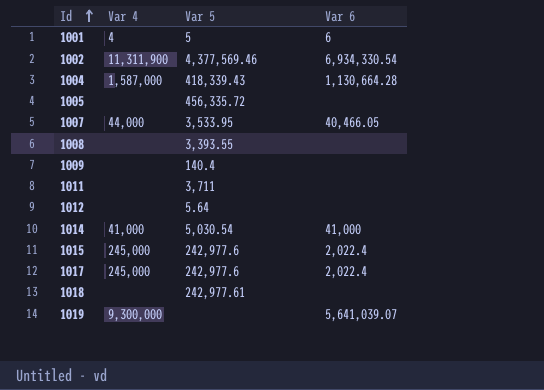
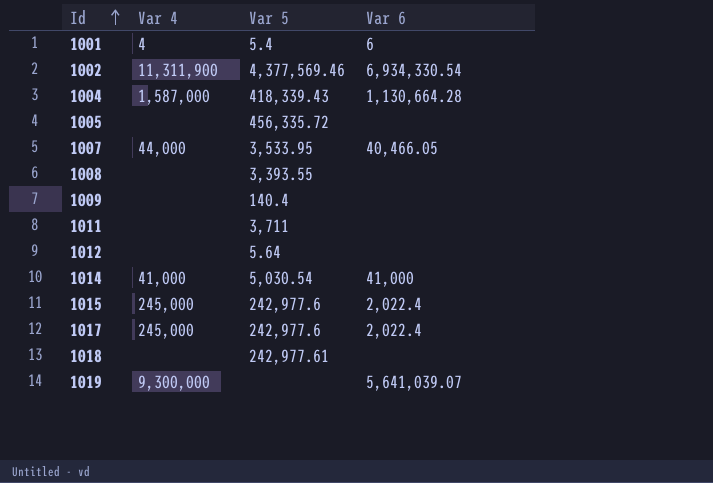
1001 | Var 5: 5 -> 5.4

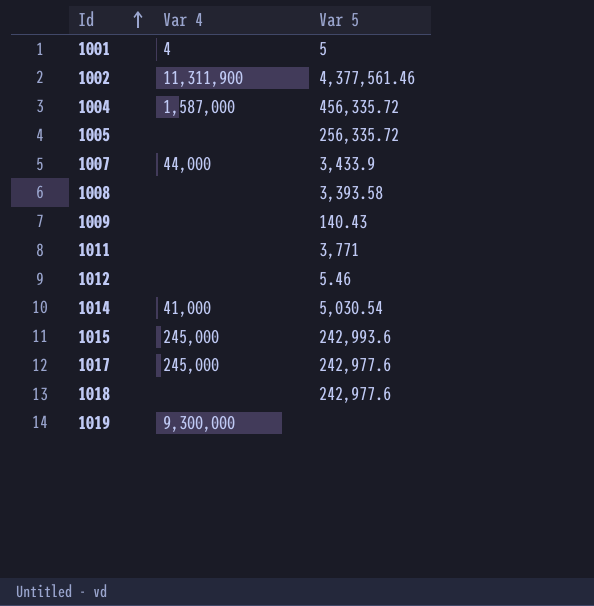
column Var 6 | position: 4 -> none
1001 | Var 5: 5.4 -> 5
1002 | Var 5: 4,377,569.46 -> 4,377,561.46
1004 | Var 5: 418,339.43 -> 456,335.72
1005 | Var 5: 456,335.72 -> 256,335.72
1007 | Var 5: 3,533.95 -> 3,433.9
1008 | Var 5: 3,393.55 -> 3,393.58
1009 | Var 5: 140.4 -> 140.43
1011 | Var 5: 3,711 -> 3,771
1012 | Var 5: 5.64 -> 5.46
1015 | Var 5: 242,977.6 -> 242,993.6
1018 | Var 5: 242,977.61 -> 242,977.6

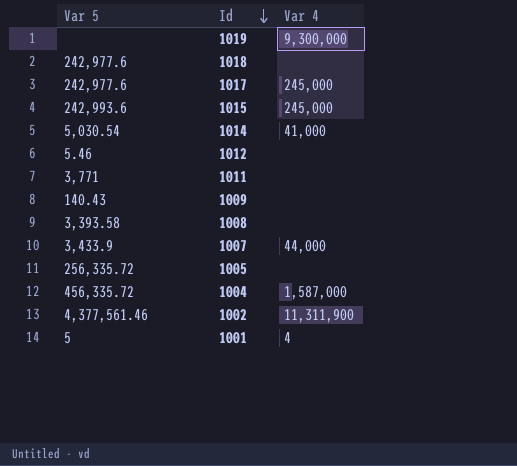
row order: Id ascending -> Id descending
column Var 5 | position: 3 -> 1

